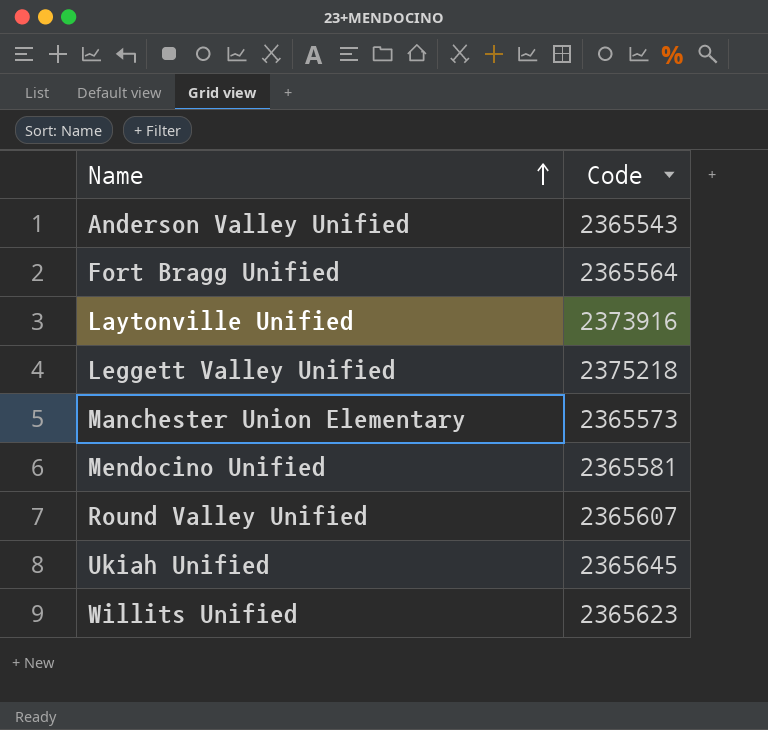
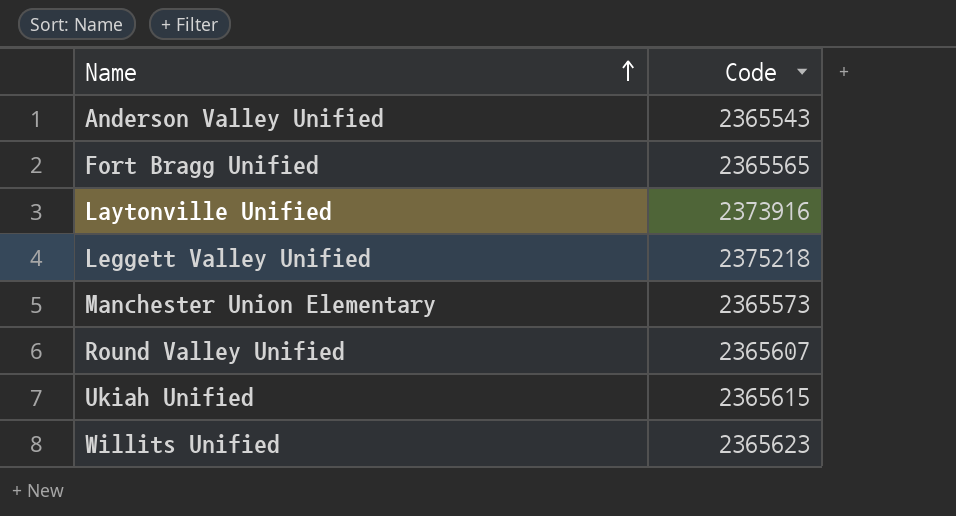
row Mendocino Unified: 2365581 -> none
Fort Bragg Unified | Code: 2365564 -> 2365565
Ukiah Unified | Code: 2365645 -> 2365615

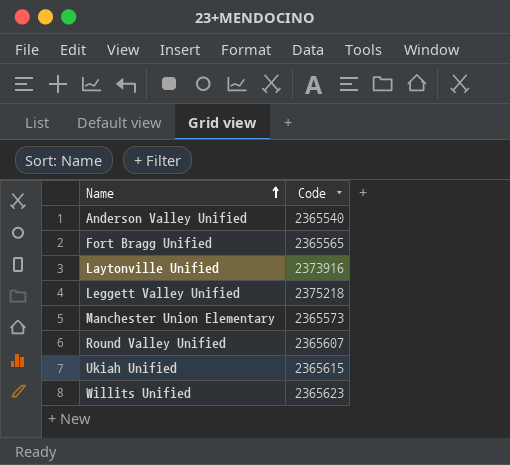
Anderson Valley Unified | Code: 2365543 -> 2365540

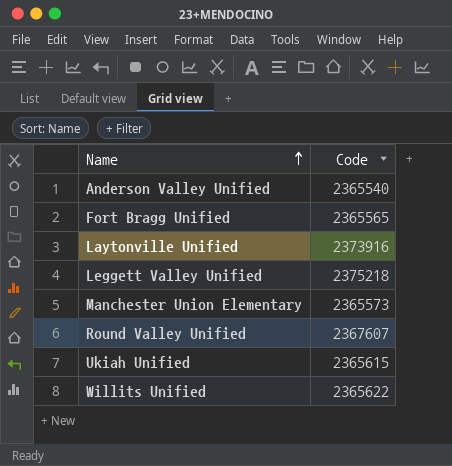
Round Valley Unified | Code: 2365607 -> 2367607
Willits Unified | Code: 2365623 -> 2365622

